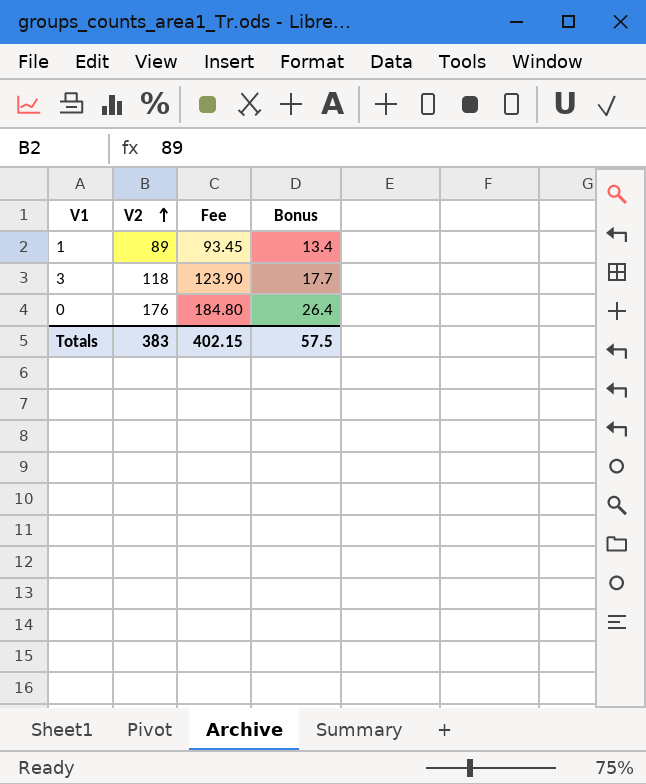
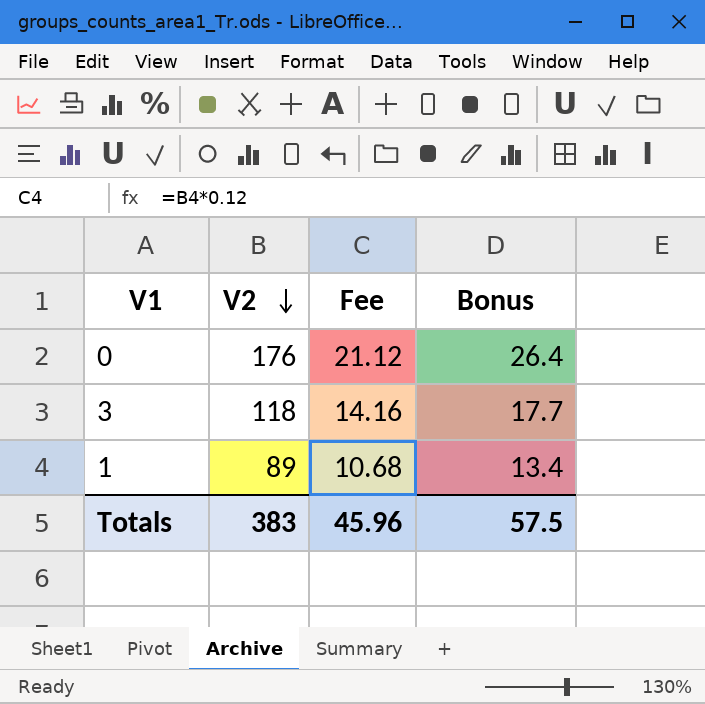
row order: V2 ascending -> V2 descending
column Fee | formula: [V2] * 1.05 -> [V2] * 0.12
Totals | Fee: 402.15 -> 45.96

